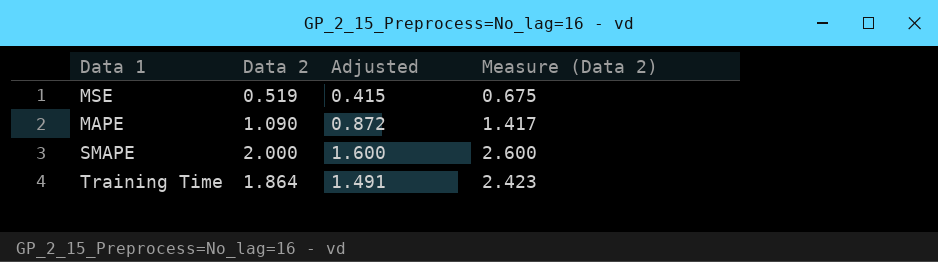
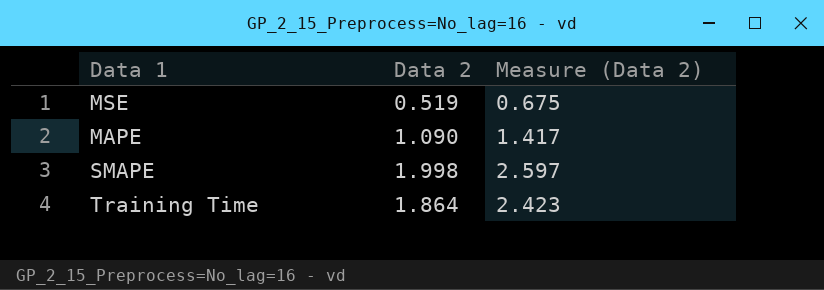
column Adjusted | formula: [Data 2] * 0.8 -> none
SMAPE | Data 2: 2.000 -> 1.998
SMAPE | Measure (Data 2): 2.600 -> 2.597

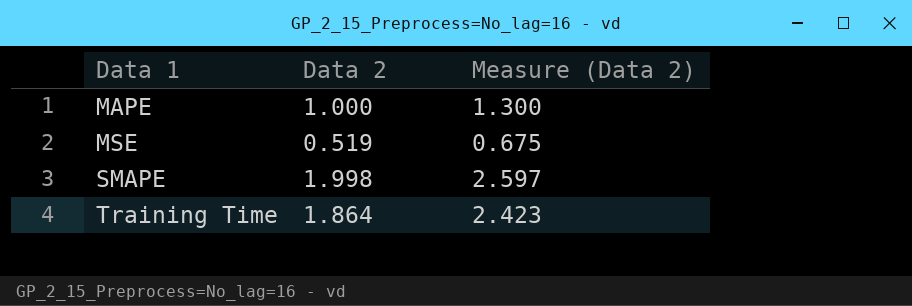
row order: none -> Data 1 ascending
MAPE | Data 2: 1.090 -> 1.000
MAPE | Measure (Data 2): 1.417 -> 1.300

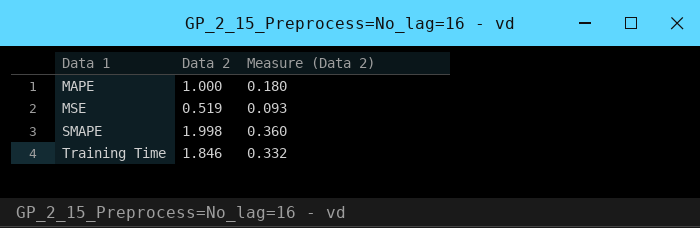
column Measure (Data 2) | formula: [Data 2] * 1.3 -> [Data 2] * 0.18
Training Time | Data 2: 1.864 -> 1.846

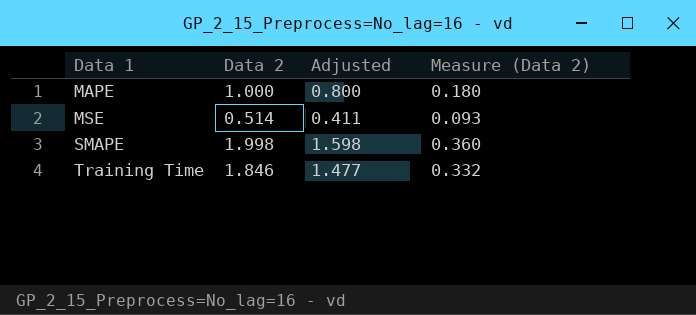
column Adjusted | formula: none -> [Data 2] * 0.8
MSE | Data 2: 0.519 -> 0.514

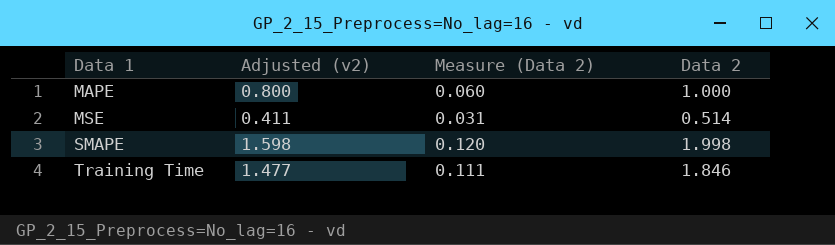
column name: Adjusted -> Adjusted (v2)
column Measure (Data 2) | formula: [Data 2] * 0.18 -> [Data 2] * 0.06
column Data 2 | position: 2 -> 4

